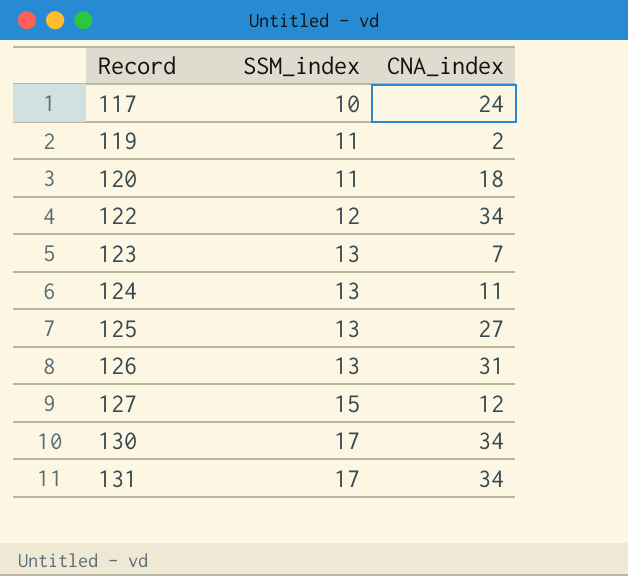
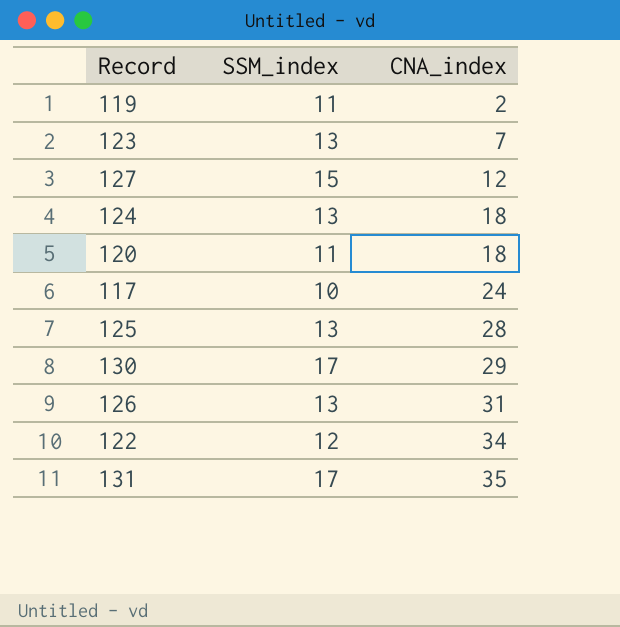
row order: Record ascending -> CNA_index ascending
124 | CNA_index: 11 -> 18
125 | CNA_index: 27 -> 28
130 | CNA_index: 34 -> 29
131 | CNA_index: 34 -> 35

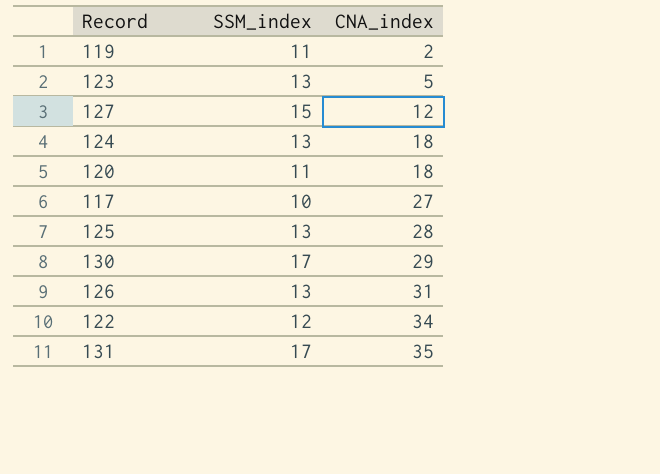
123 | CNA_index: 7 -> 5
117 | CNA_index: 24 -> 27

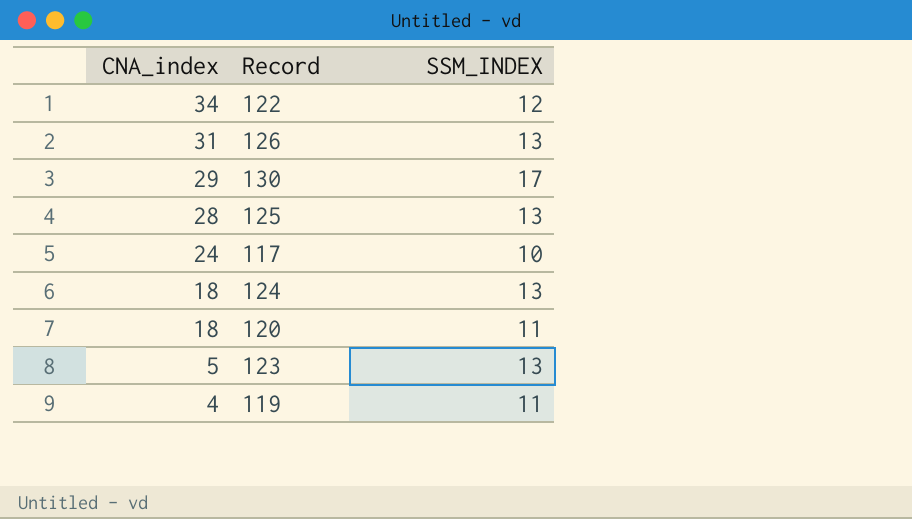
row order: CNA_index ascending -> CNA_index descending
column CNA_index | position: 3 -> 1
column name: SSM_index -> SSM_INDEX
row 127: 15 | 12 -> none
row 131: 17 | 35 -> none
117 | CNA_index: 27 -> 24
119 | CNA_index: 2 -> 4

